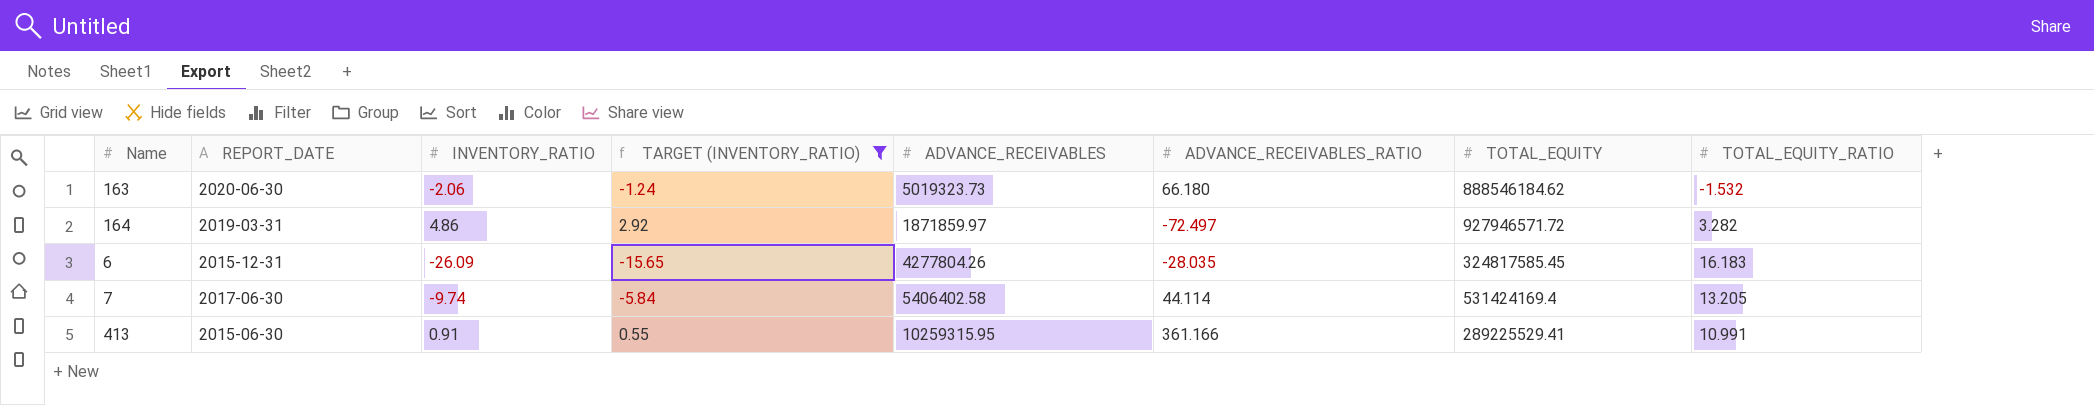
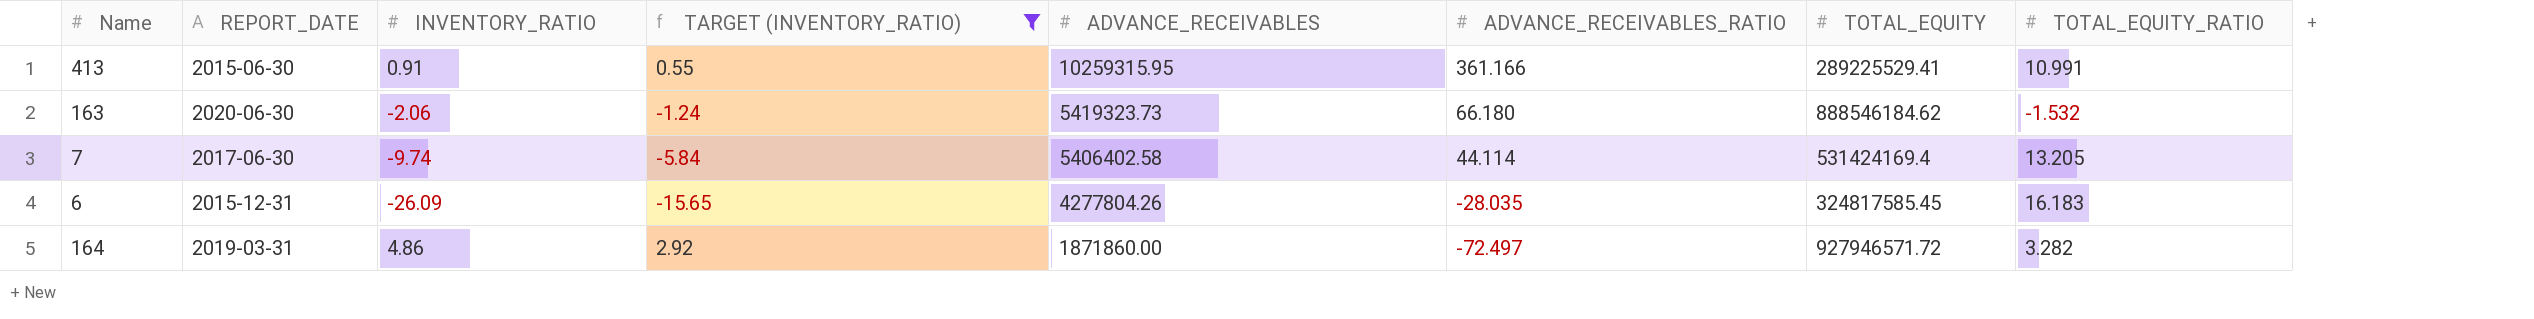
row order: none -> ADVANCE_RECEIVABLES descending
163 | ADVANCE_RECEIVABLES: 5019323.73 -> 5419323.73
164 | ADVANCE_RECEIVABLES: 1871859.97 -> 1871860.00

